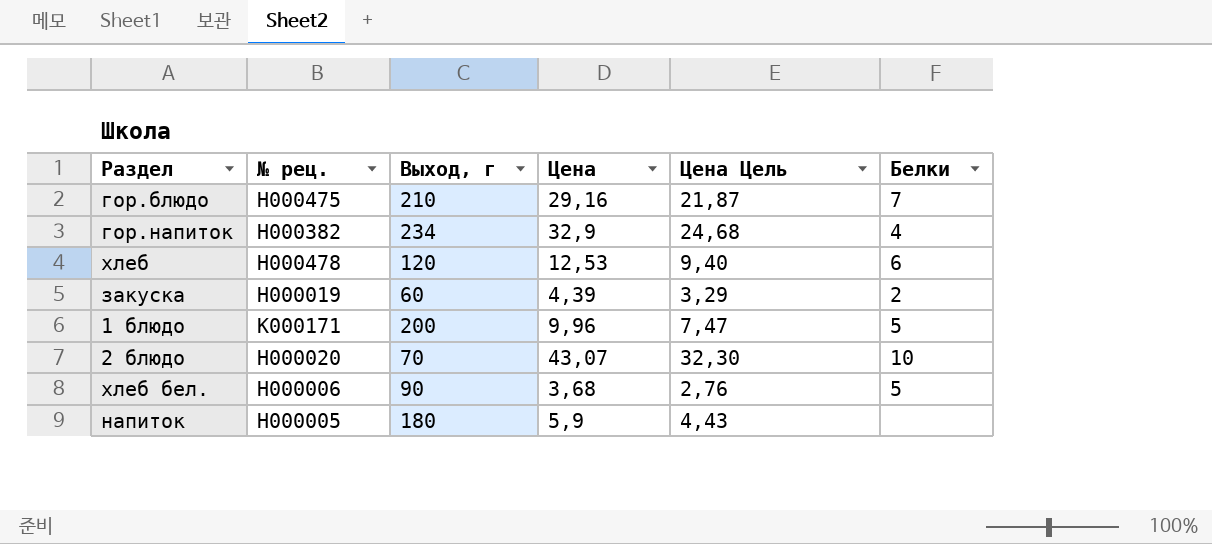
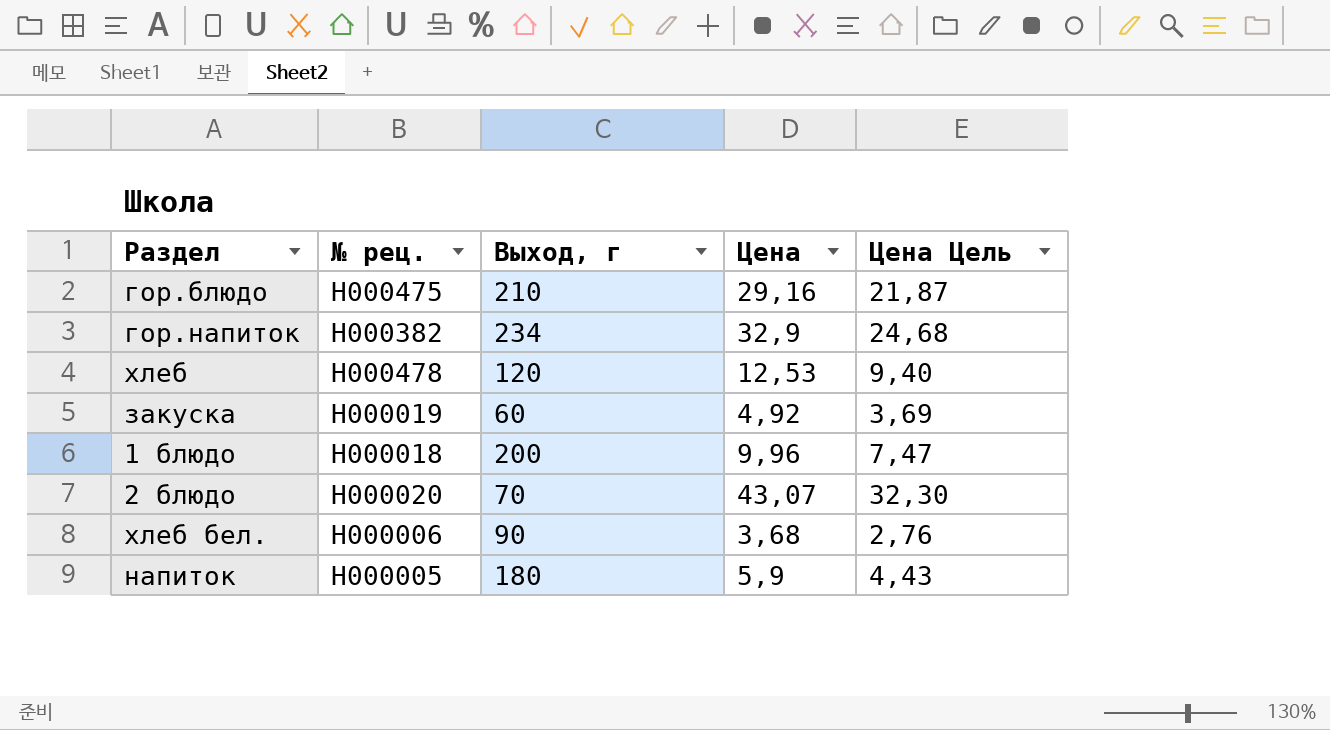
column Белки | position: 6 -> none
закуска | Цена: 4,39 -> 4,92
закуска | Цена Цель: 3,29 -> 3,69
1 блюдо | № рец.: К000171 -> Н000018

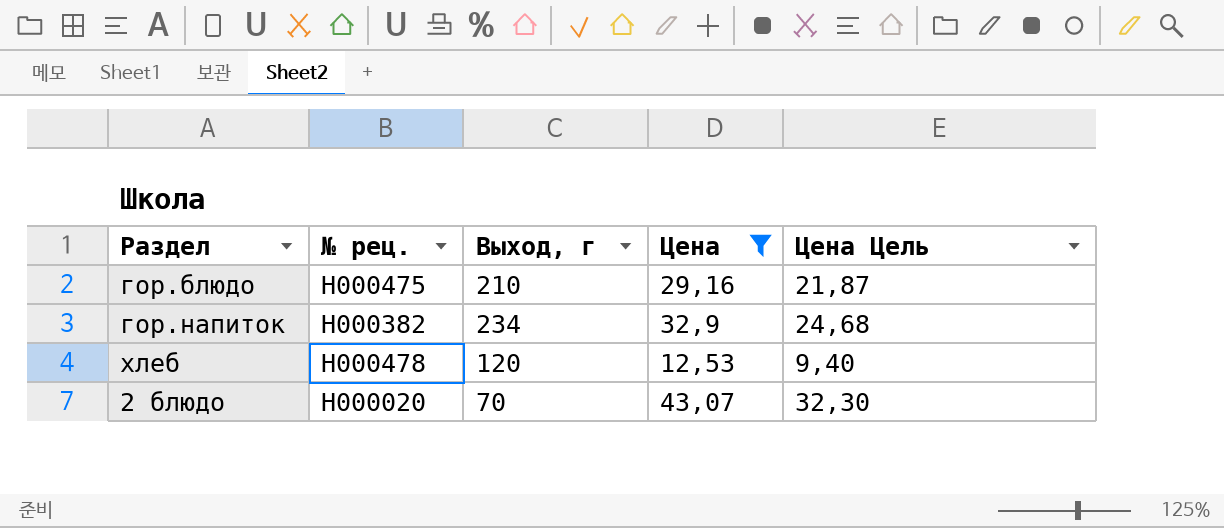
filter: none -> Цена >= 12,53

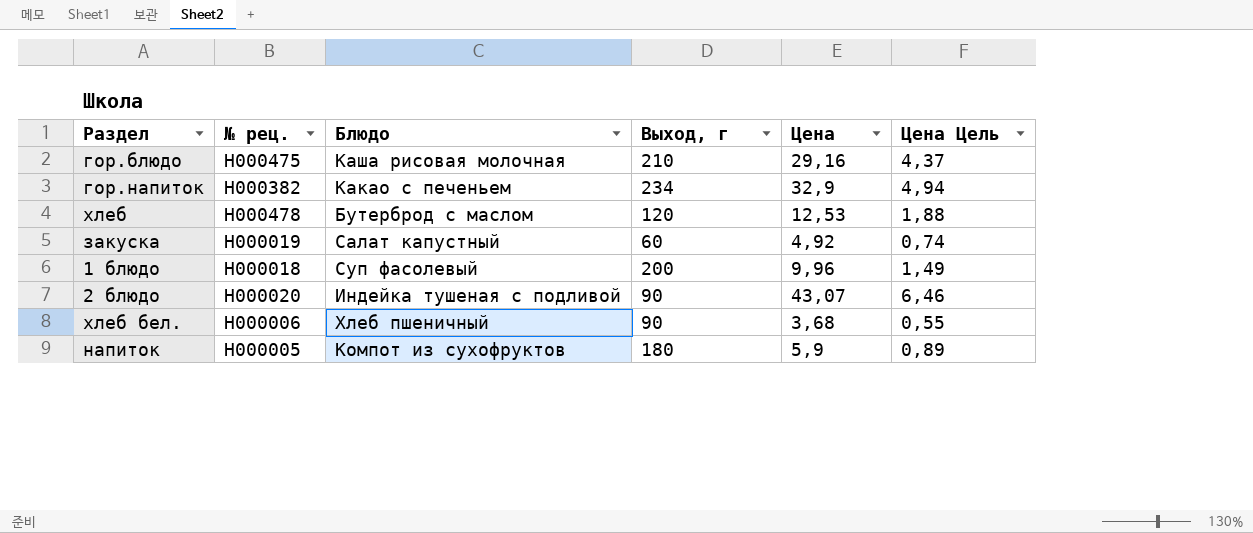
filter: Цена >= 12,53 -> none
column Блюдо | position: none -> 3
column Цена Цель | formula: [Цена] * 0,75 -> [Цена] * 0,15
2 блюдо | Выход, г: 70 -> 90

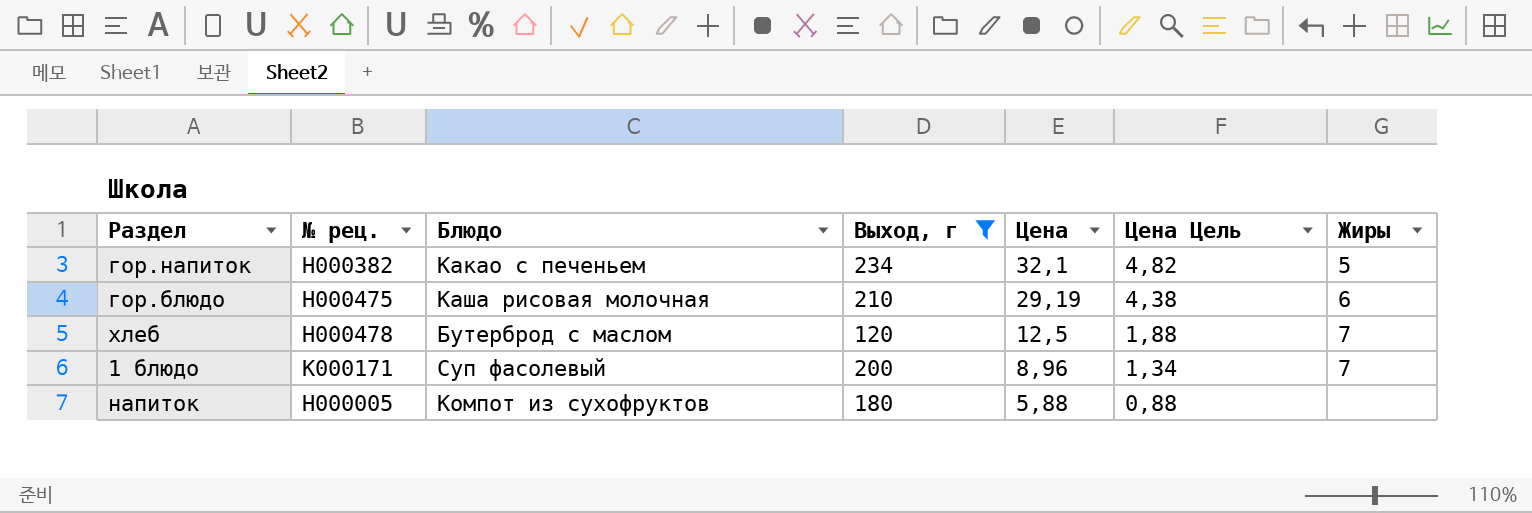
filter: none -> Выход, г >= 120
row order: none -> Цена descending
column Жиры | position: none -> 7
гор.напиток | Цена: 32,9 -> 32,1
гор.напиток | Цена Цель: 4,94 -> 4,82
гор.блюдо | Цена: 29,16 -> 29,19
гор.блюдо | Цена Цель: 4,37 -> 4,38
хлеб | Цена: 12,53 -> 12,5
1 блюдо | № рец.: Н000018 -> К000171
1 блюдо | Цена: 9,96 -> 8,96
1 блюдо | Цена Цель: 1,49 -> 1,34
напиток | Цена: 5,9 -> 5,88
напиток | Цена Цель: 0,89 -> 0,88

